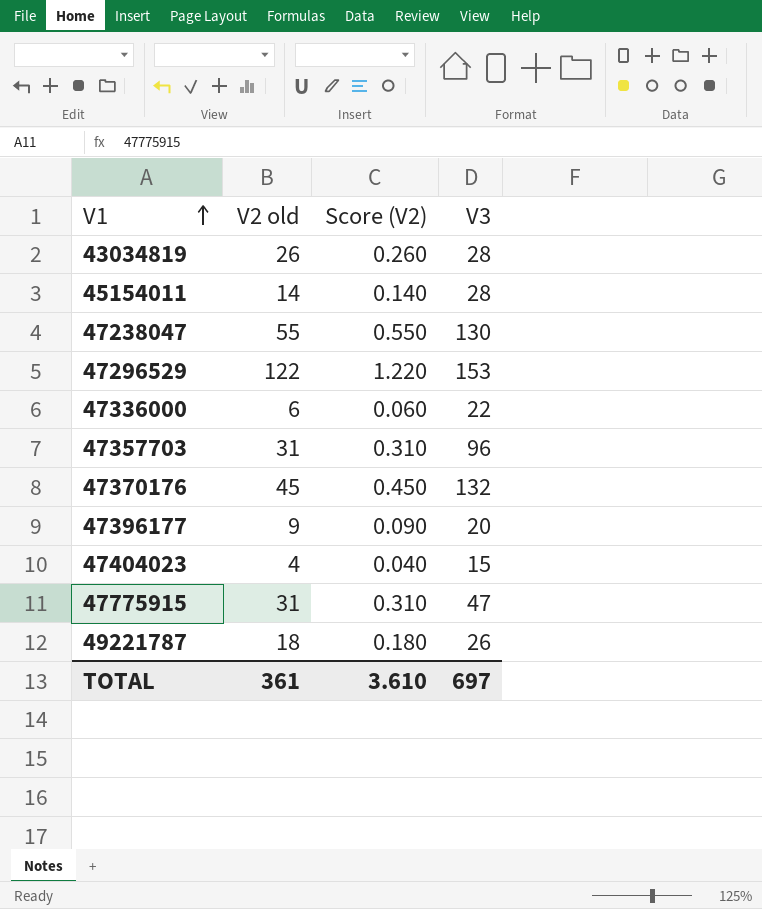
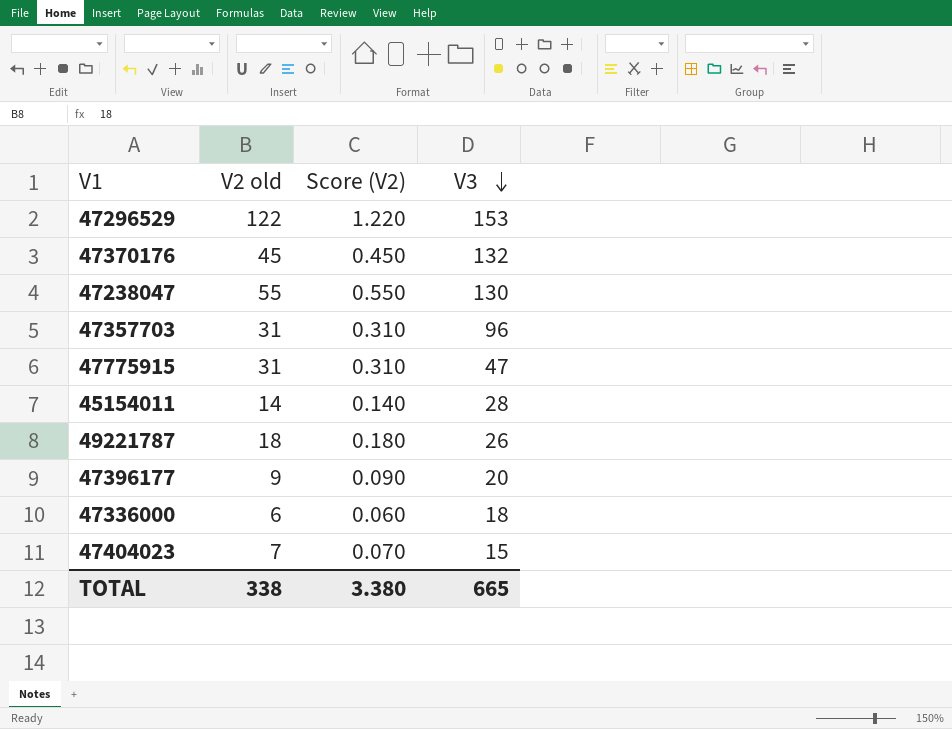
row order: V1 ascending -> V3 descending
row 43034819: 26 | 0.260 | 28 -> none
47336000 | V3: 22 -> 18
47404023 | V2 old: 4 -> 7
47404023 | Score (V2): 0.040 -> 0.070
TOTAL | V2 old: 361 -> 338
TOTAL | Score (V2): 3.610 -> 3.380
TOTAL | V3: 697 -> 665

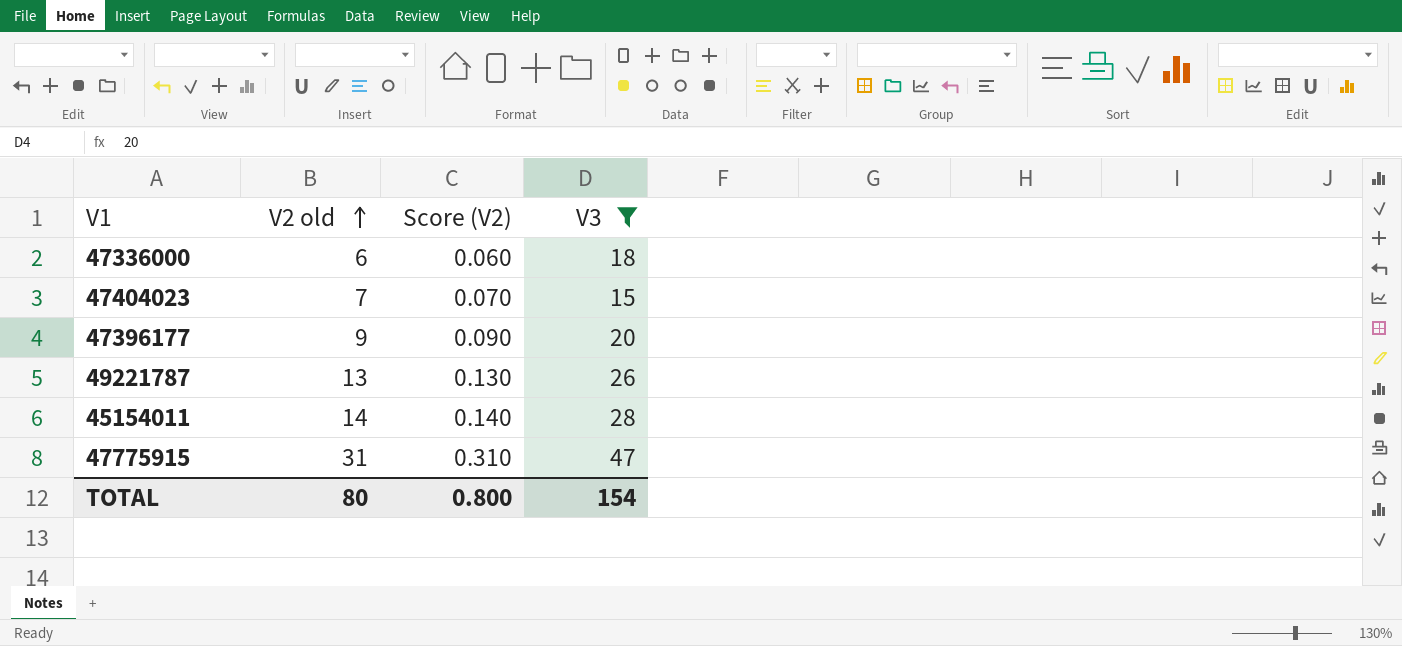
filter: none -> V3 <= 47
row order: V3 descending -> V2 old ascending
49221787 | V2 old: 18 -> 13
49221787 | Score (V2): 0.180 -> 0.130
TOTAL | V2 old: 338 -> 80
TOTAL | Score (V2): 3.380 -> 0.800
TOTAL | V3: 665 -> 154

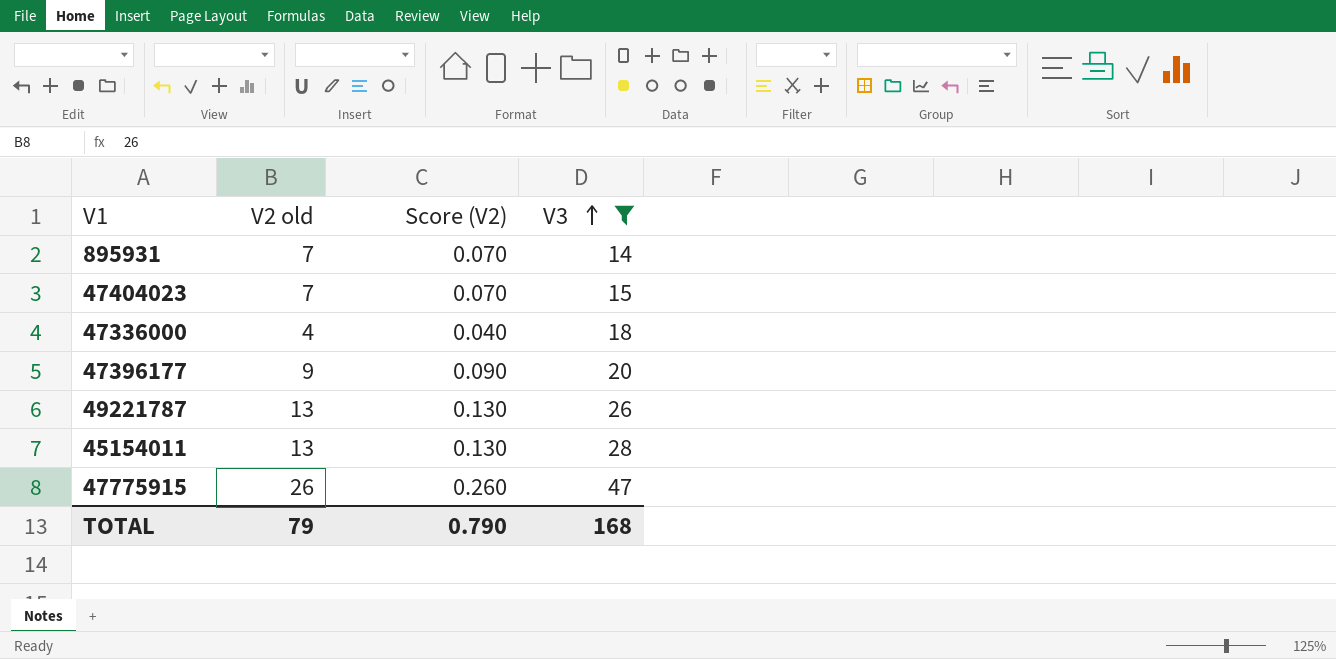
row order: V2 old ascending -> V3 ascending
row 895931: none -> 7 | 0.070 | 14
47336000 | V2 old: 6 -> 4
47336000 | Score (V2): 0.060 -> 0.040
45154011 | V2 old: 14 -> 13
45154011 | Score (V2): 0.140 -> 0.130
47775915 | V2 old: 31 -> 26
47775915 | Score (V2): 0.310 -> 0.260
TOTAL | V2 old: 80 -> 79
TOTAL | Score (V2): 0.800 -> 0.790
TOTAL | V3: 154 -> 168

